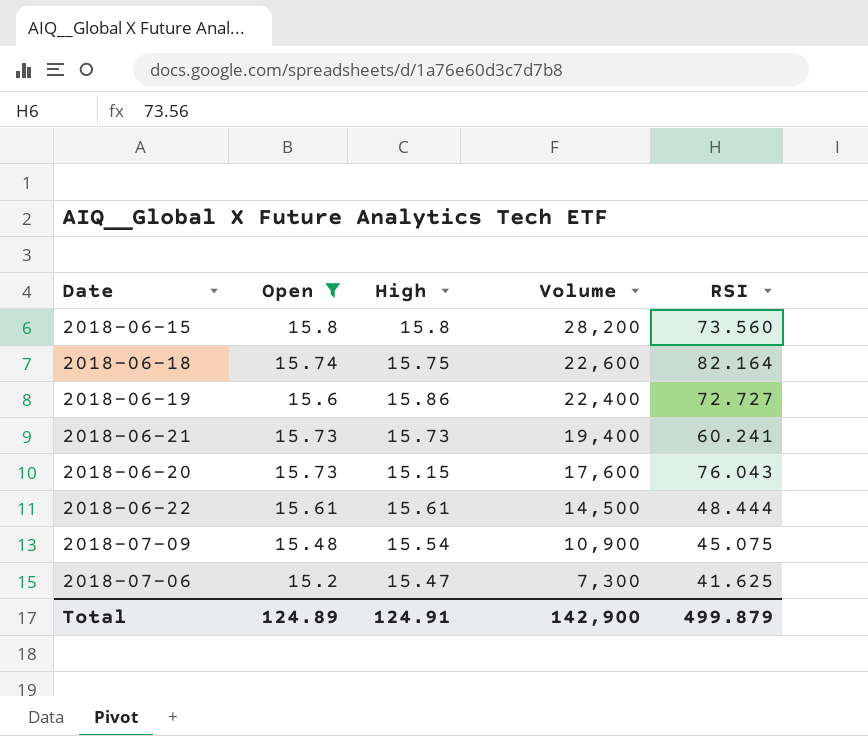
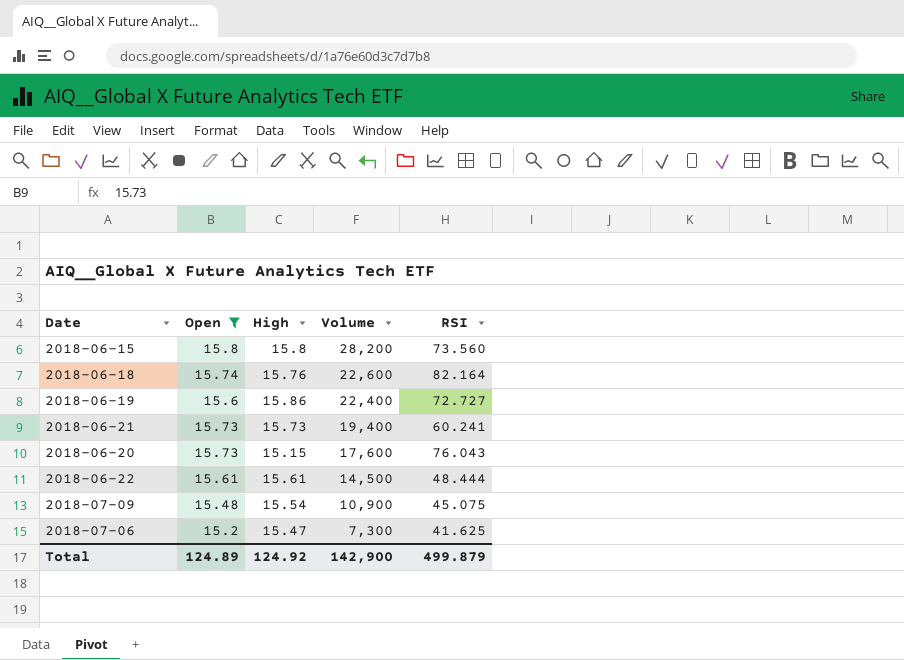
2018-06-18 | High: 15.75 -> 15.76
Total | High: 124.91 -> 124.92

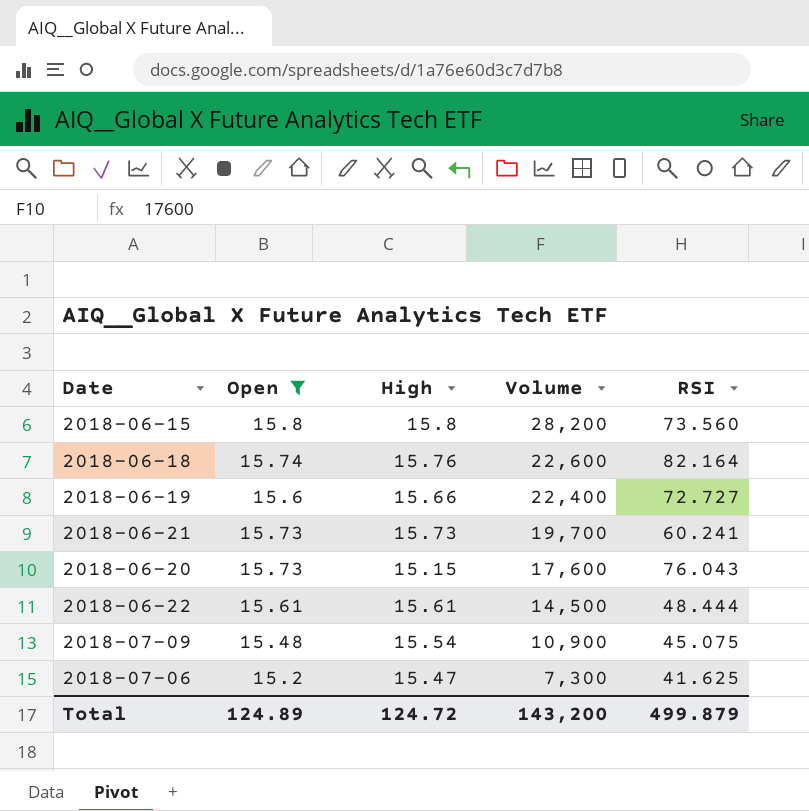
2018-06-19 | High: 15.86 -> 15.66
2018-06-21 | Volume: 19,400 -> 19,700
Total | High: 124.92 -> 124.72
Total | Volume: 142,900 -> 143,200

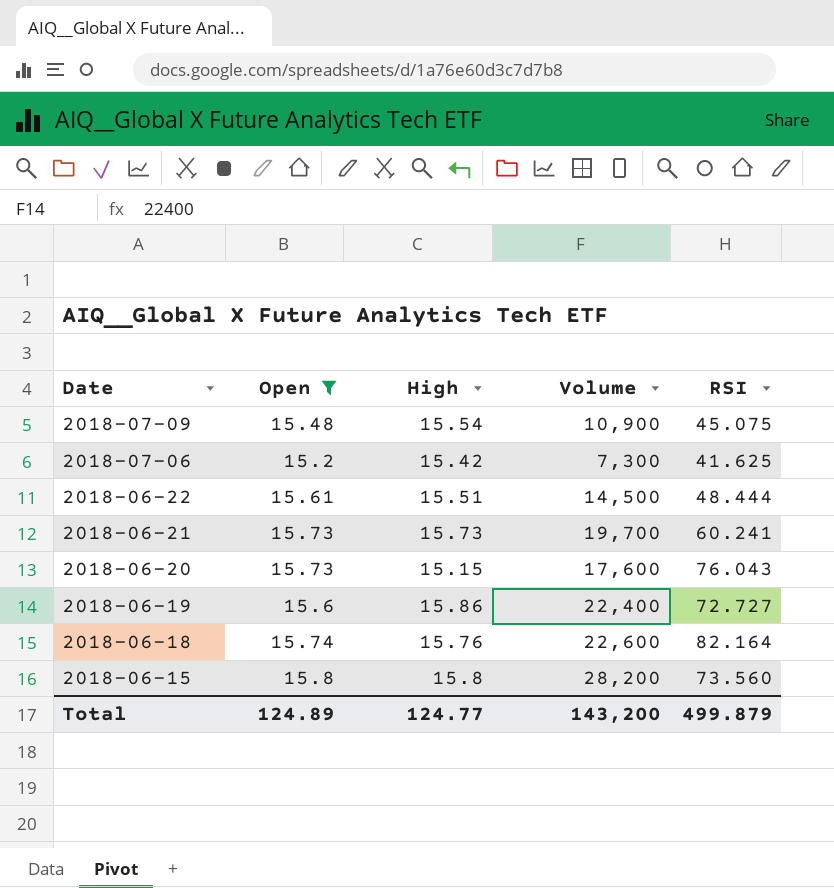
row order: Volume descending -> Date descending
2018-07-06 | High: 15.47 -> 15.42
2018-06-22 | High: 15.61 -> 15.51
2018-06-19 | High: 15.66 -> 15.86
Total | High: 124.72 -> 124.77

